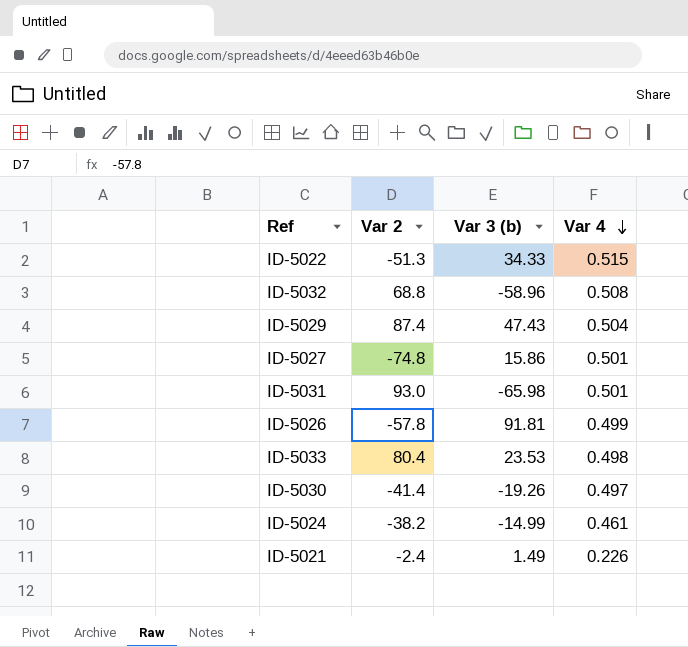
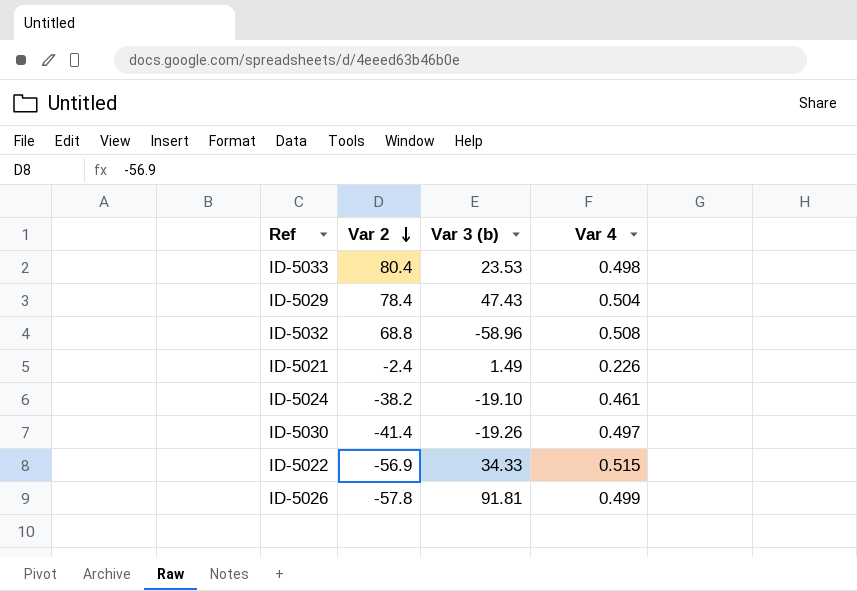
row order: Var 4 descending -> Var 2 descending
row ID-5027: -74.8 | 15.86 | 0.501 -> none
row ID-5031: 93.0 | -65.98 | 0.501 -> none
ID-5029 | Var 2: 87.4 -> 78.4
ID-5024 | Var 3 (b): -14.99 -> -19.10
ID-5022 | Var 2: -51.3 -> -56.9

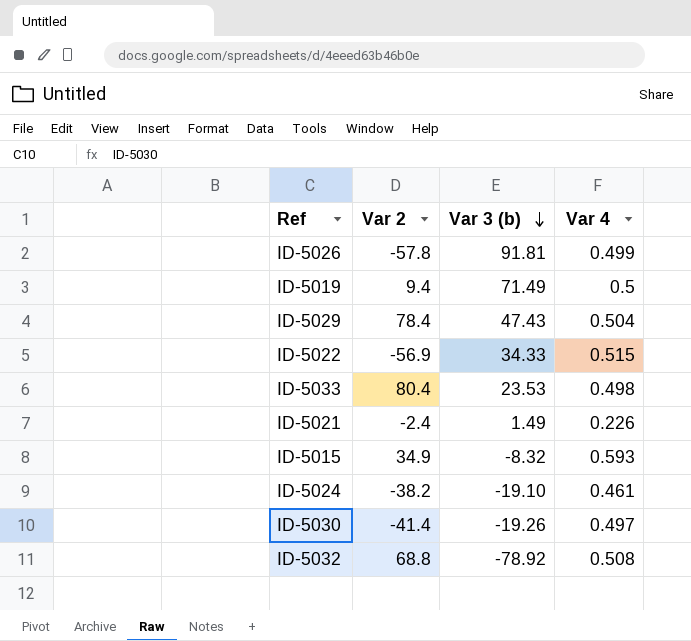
row order: Var 2 descending -> Var 3 (b) descending
row ID-5019: none -> 9.4 | 71.49 | 0.5
row ID-5015: none -> 34.9 | -8.32 | 0.593
ID-5032 | Var 3 (b): -58.96 -> -78.92

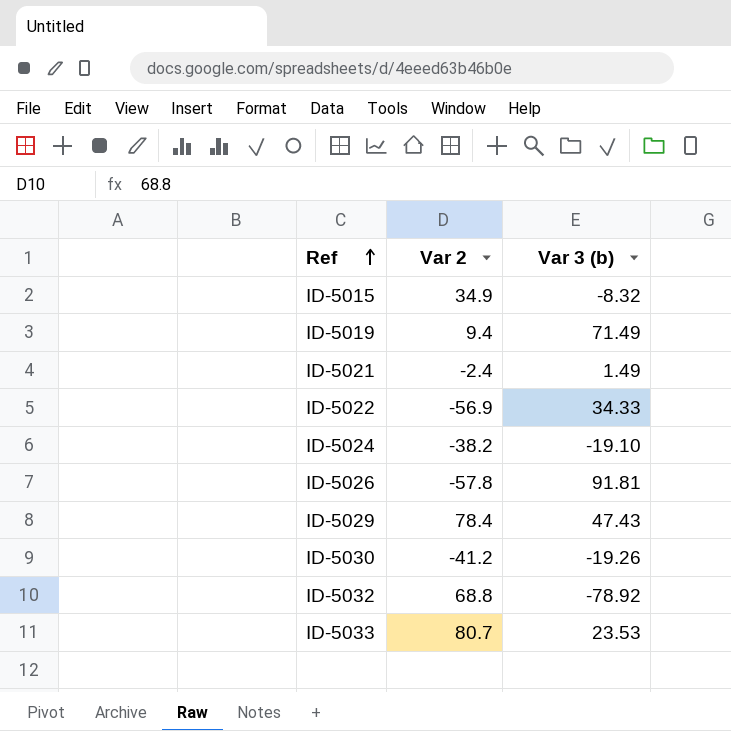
row order: Var 3 (b) descending -> Ref ascending
column Var 4 | position: 4 -> none
ID-5030 | Var 2: -41.4 -> -41.2
ID-5033 | Var 2: 80.4 -> 80.7

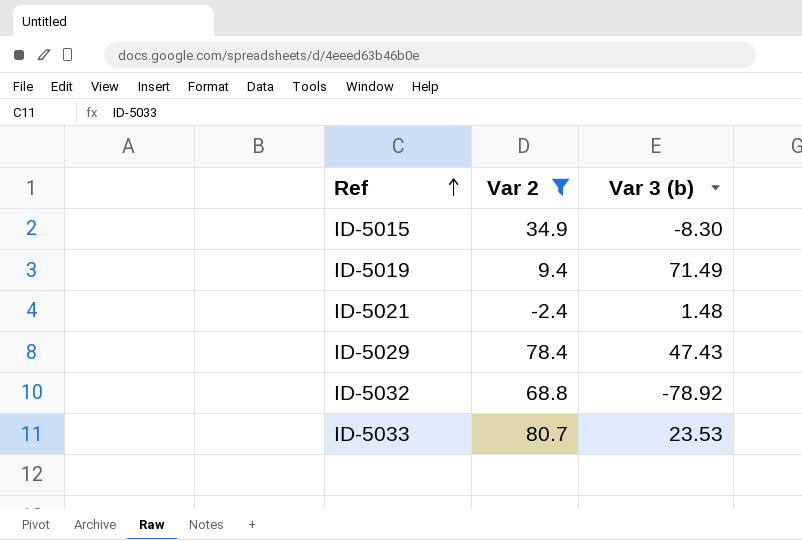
filter: none -> Var 2 >= -2.4
ID-5015 | Var 3 (b): -8.32 -> -8.30
ID-5021 | Var 3 (b): 1.49 -> 1.48

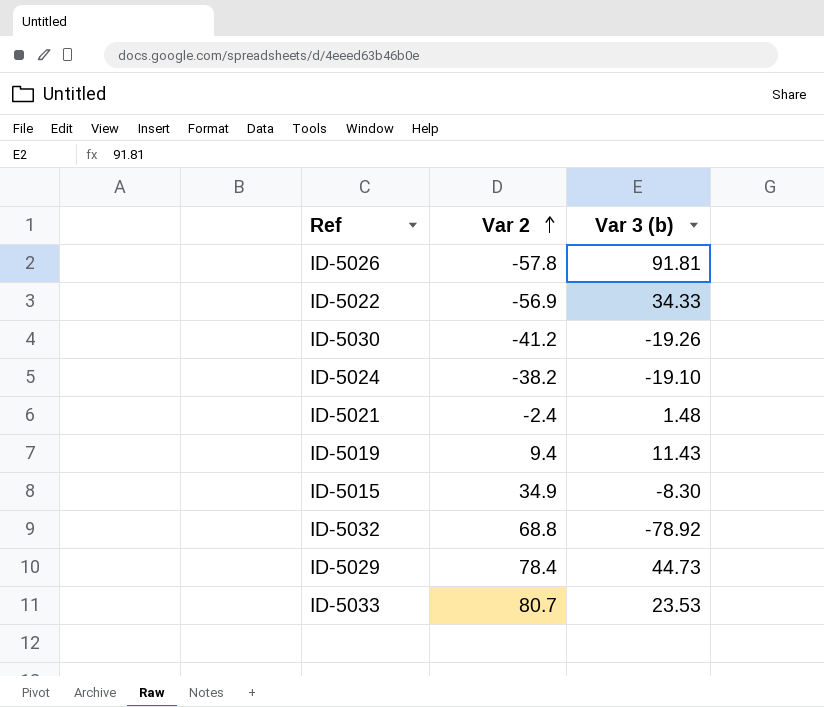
filter: Var 2 >= -2.4 -> none
row order: Ref ascending -> Var 2 ascending
ID-5019 | Var 3 (b): 71.49 -> 11.43
ID-5029 | Var 3 (b): 47.43 -> 44.73

